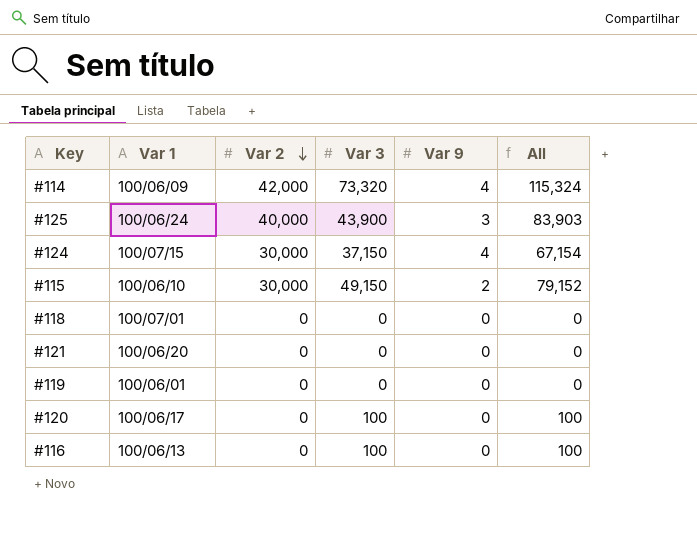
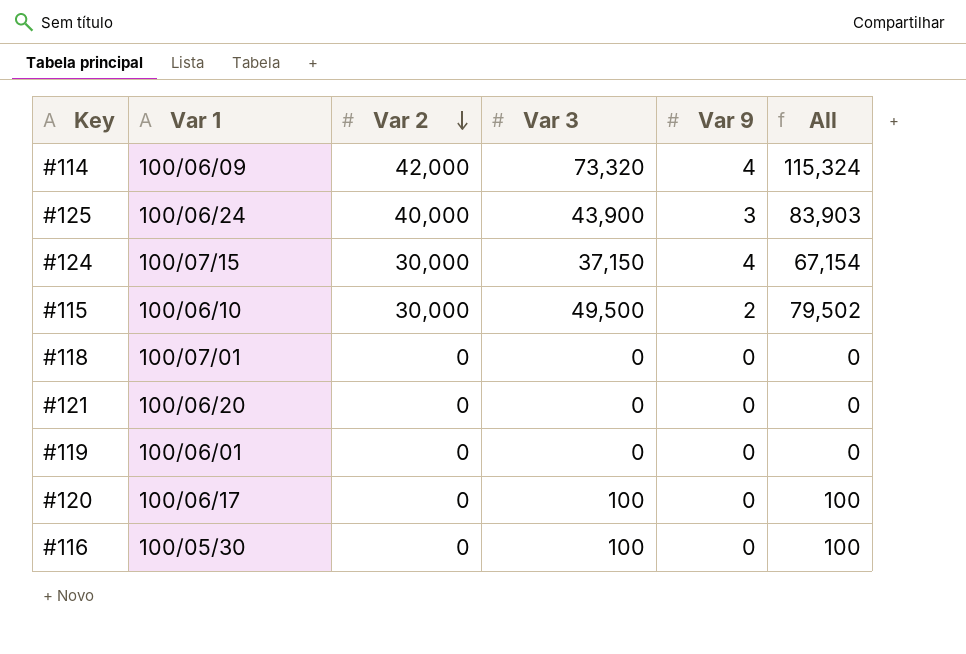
#115 | Var 3: 49,150 -> 49,500
#115 | All: 79,152 -> 79,502
#116 | Var 1: 100/06/13 -> 100/05/30

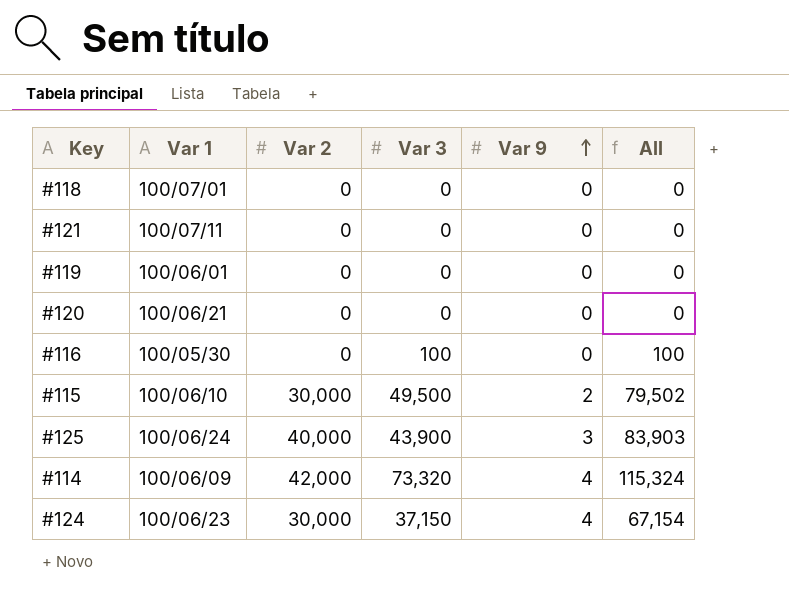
row order: Var 2 descending -> Var 9 ascending
#121 | Var 1: 100/06/20 -> 100/07/11
#120 | Var 1: 100/06/17 -> 100/06/21
#120 | Var 3: 100 -> 0
#120 | All: 100 -> 0
#124 | Var 1: 100/07/15 -> 100/06/23

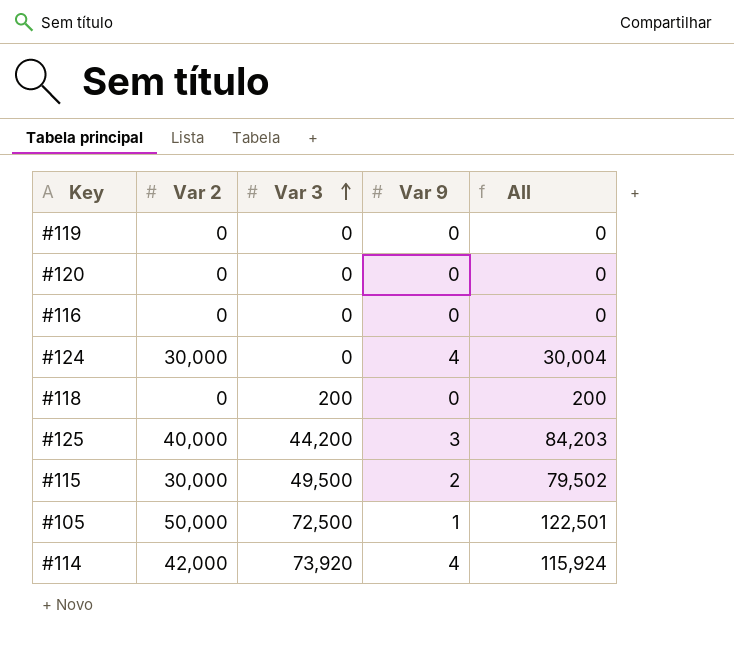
row order: Var 9 ascending -> Var 3 ascending
column Var 1 | position: 2 -> none
row #121: 100/07/11 | 0 | 0 | 0 | 0 -> none
#116 | Var 3: 100 -> 0
#116 | All: 100 -> 0
#124 | Var 3: 37,150 -> 0
#124 | All: 67,154 -> 30,004
#118 | Var 3: 0 -> 200
#118 | All: 0 -> 200
#125 | Var 3: 43,900 -> 44,200
#125 | All: 83,903 -> 84,203
row #105: none -> 50,000 | 72,500 | 1 | 122,501
#114 | Var 3: 73,320 -> 73,920
#114 | All: 115,324 -> 115,924

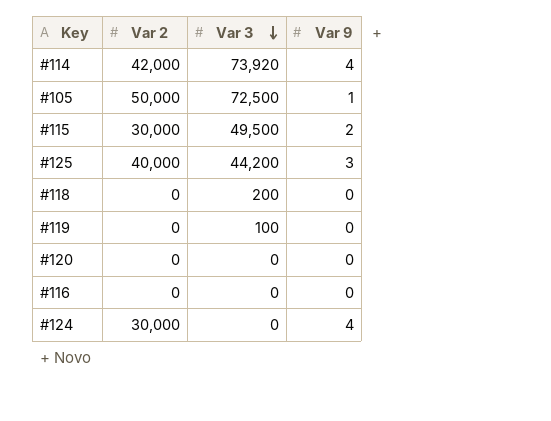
row order: Var 3 ascending -> Var 3 descending
column All | formula: [Var 2] + [Var 3] + [Var 9] -> none
#119 | Var 3: 0 -> 100

